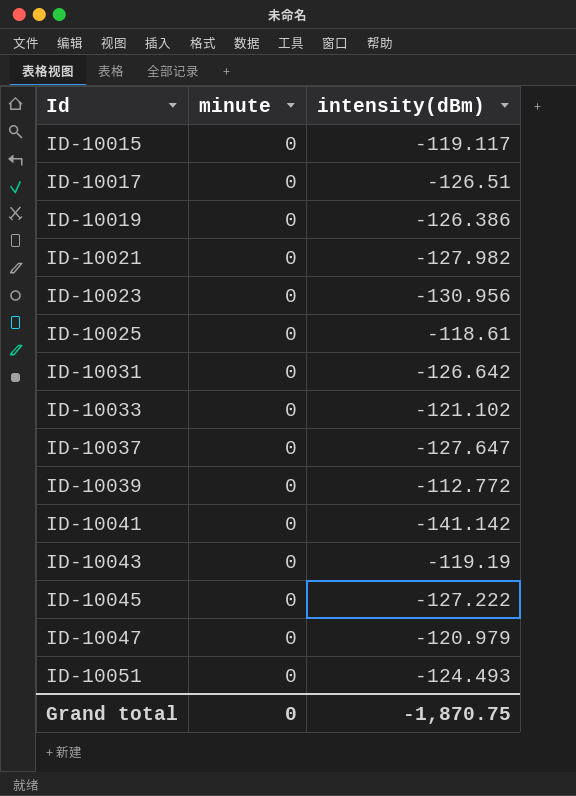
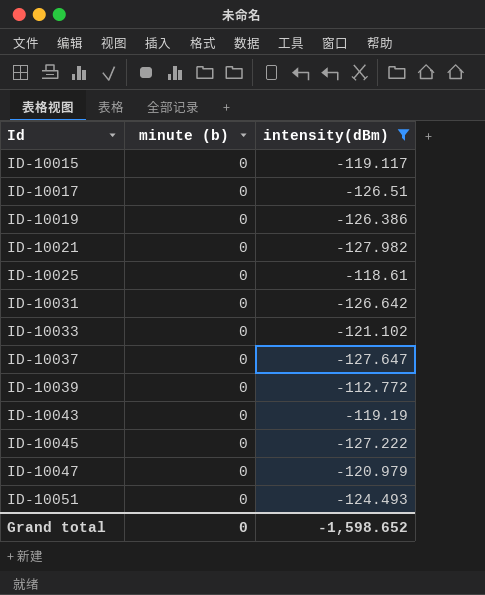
filter: none -> intensity(dBm) >= -127.982
column name: minute -> minute (b)
Grand total | intensity(dBm): -1,870.75 -> -1,598.652

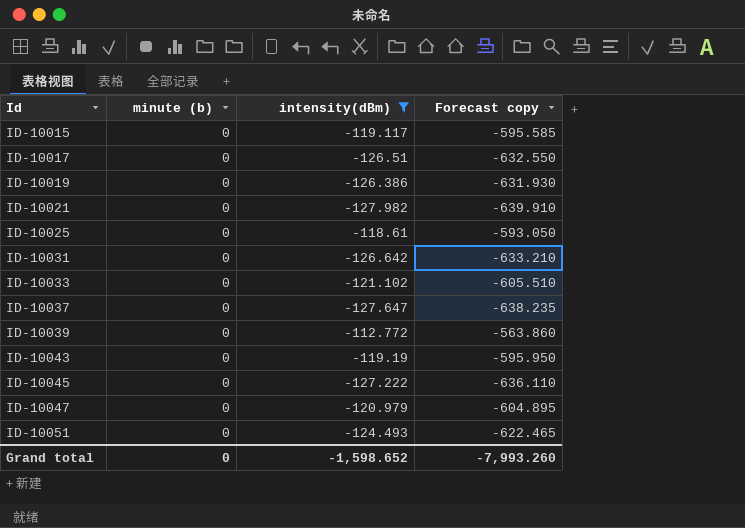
column Forecast copy | formula: none -> [intensity(dBm)] * 5

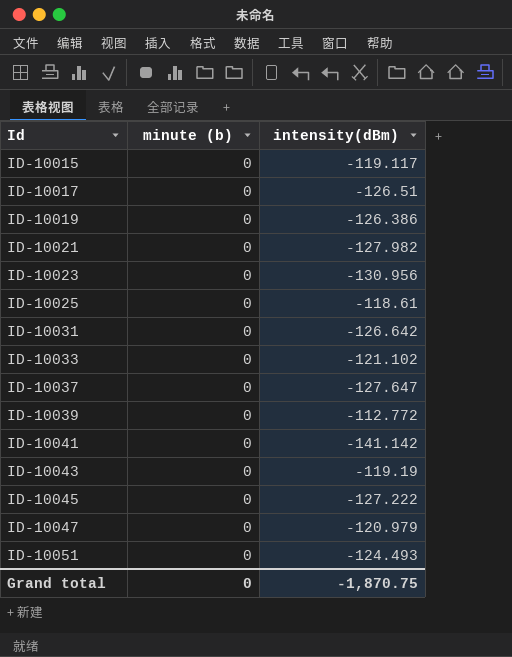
filter: intensity(dBm) >= -127.982 -> none
column Forecast copy | formula: [intensity(dBm)] * 5 -> none
Grand total | intensity(dBm): -1,598.652 -> -1,870.75

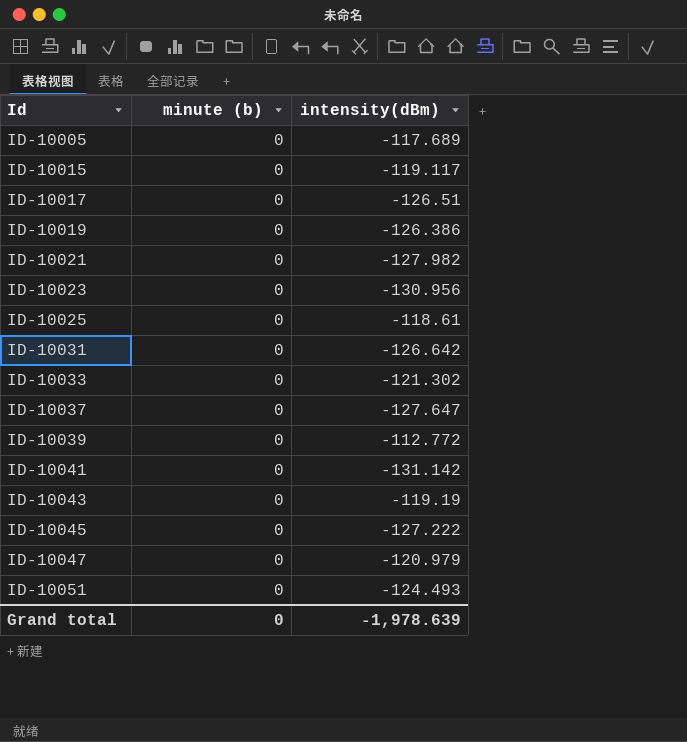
row ID-10005: none -> 0 | -117.689
ID-10033 | intensity(dBm): -121.102 -> -121.302
ID-10041 | intensity(dBm): -141.142 -> -131.142
Grand total | intensity(dBm): -1,870.75 -> -1,978.639

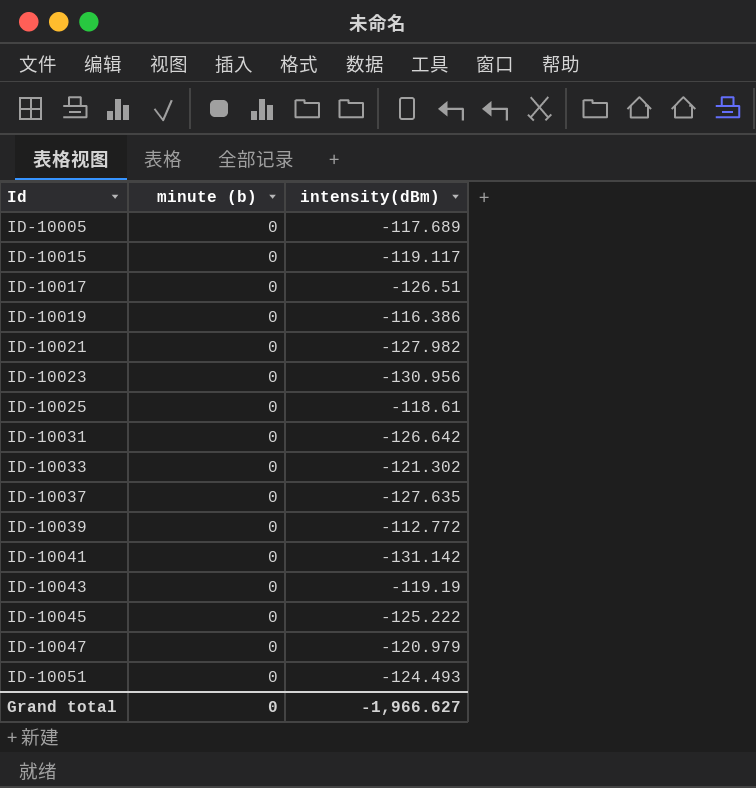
ID-10019 | intensity(dBm): -126.386 -> -116.386
ID-10037 | intensity(dBm): -127.647 -> -127.635
ID-10045 | intensity(dBm): -127.222 -> -125.222
Grand total | intensity(dBm): -1,978.639 -> -1,966.627

